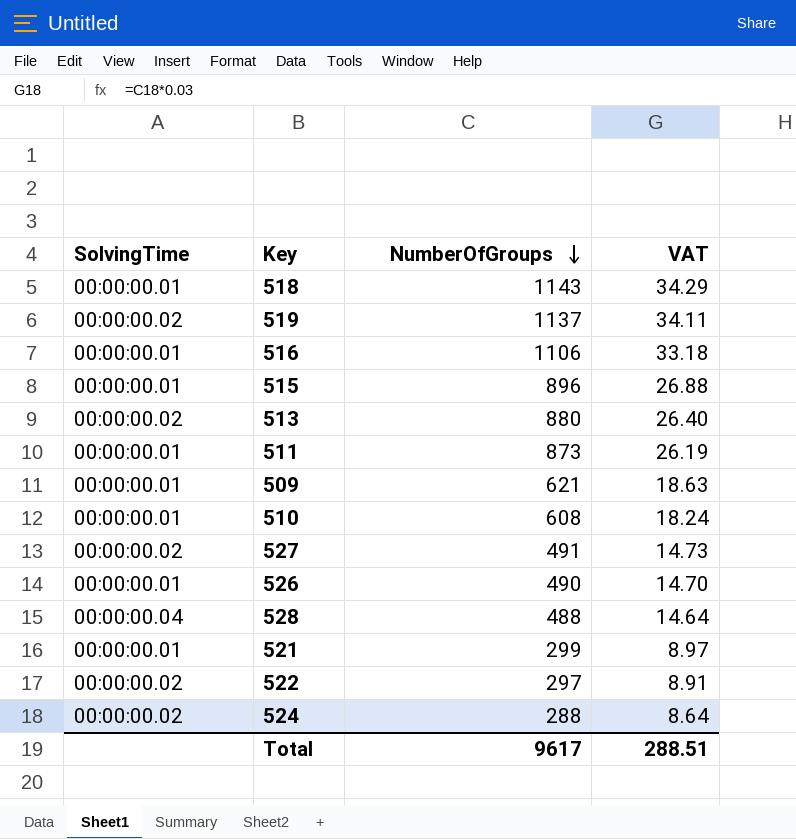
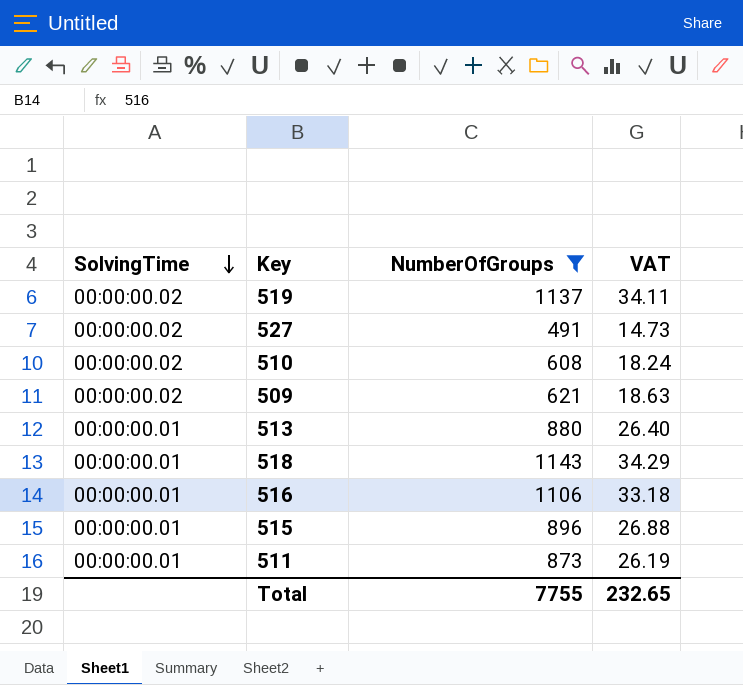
filter: none -> NumberOfGroups >= 491
row order: NumberOfGroups descending -> SolvingTime descending
510 | SolvingTime: 00:00:00.01 -> 00:00:00.02
509 | SolvingTime: 00:00:00.01 -> 00:00:00.02
513 | SolvingTime: 00:00:00.02 -> 00:00:00.01
Total | NumberOfGroups: 9617 -> 7755
Total | VAT: 288.51 -> 232.65

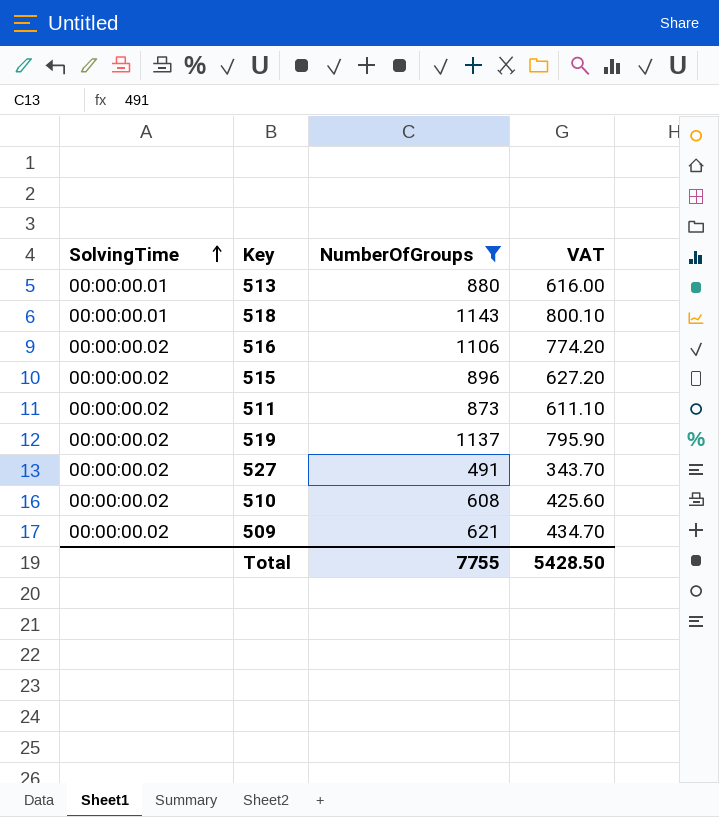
row order: SolvingTime descending -> SolvingTime ascending
column VAT | formula: [NumberOfGroups] * 0.03 -> [NumberOfGroups] * 0.7
516 | SolvingTime: 00:00:00.01 -> 00:00:00.02
515 | SolvingTime: 00:00:00.01 -> 00:00:00.02
511 | SolvingTime: 00:00:00.01 -> 00:00:00.02
Total | VAT: 232.65 -> 5428.50

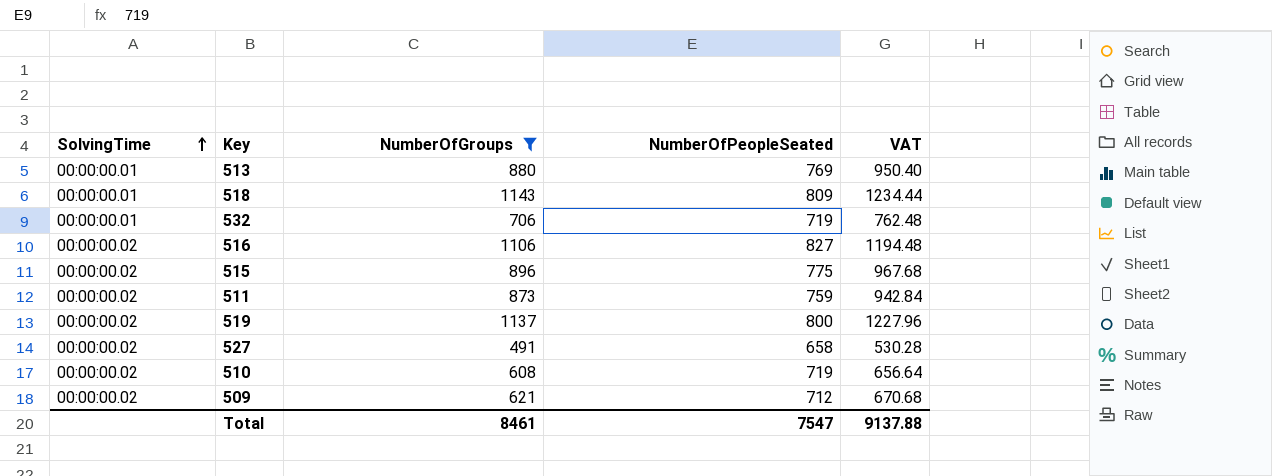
column NumberOfPeopleSeated | position: none -> 4
column VAT | formula: [NumberOfGroups] * 0.7 -> [NumberOfGroups] * 1.08
row 532: none -> 00:00:00.01 | 706 | 719 | 762.48
Total | NumberOfGroups: 7755 -> 8461
Total | VAT: 5428.50 -> 9137.88

